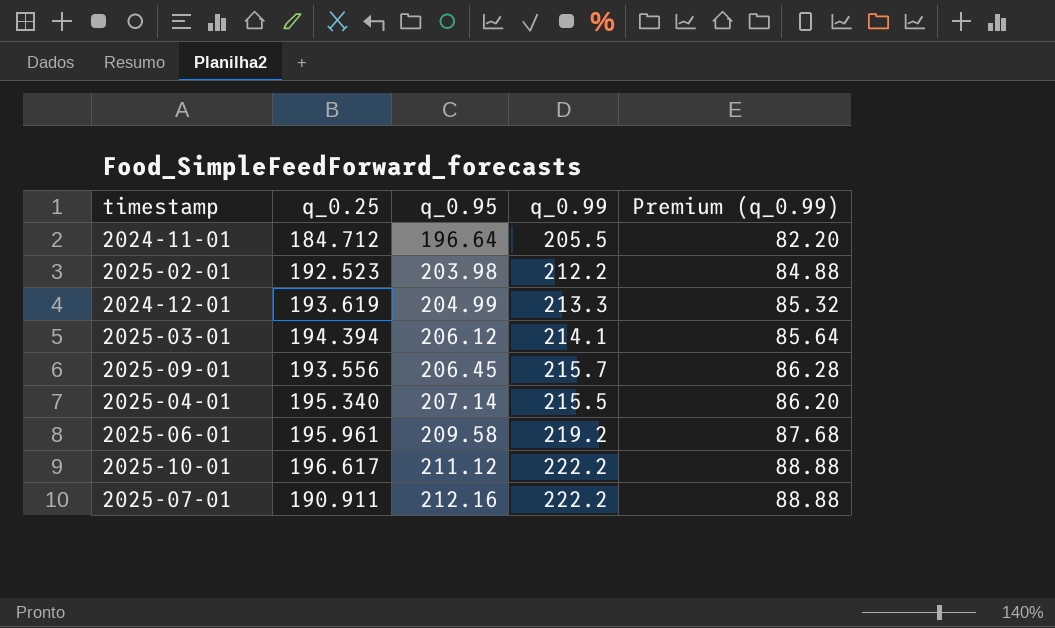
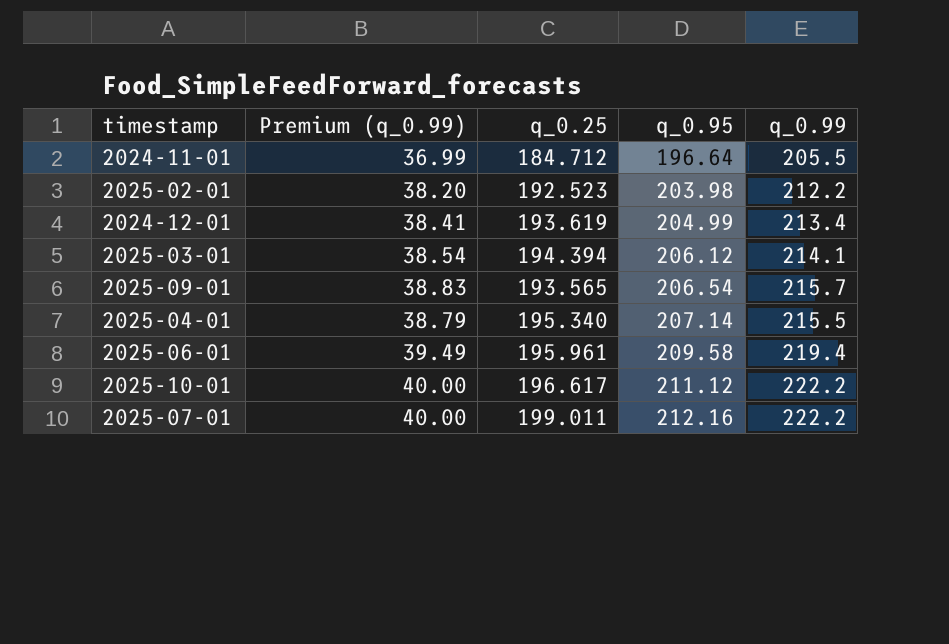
column Premium (q_0.99) | formula: [q_0.99] * 0.4 -> [q_0.99] * 0.18
column Premium (q_0.99) | position: 5 -> 2
2024-12-01 | q_0.99: 213.3 -> 213.4
2025-09-01 | q_0.25: 193.556 -> 193.565
2025-09-01 | q_0.95: 206.45 -> 206.54
2025-06-01 | q_0.99: 219.2 -> 219.4
2025-07-01 | q_0.25: 190.911 -> 199.011

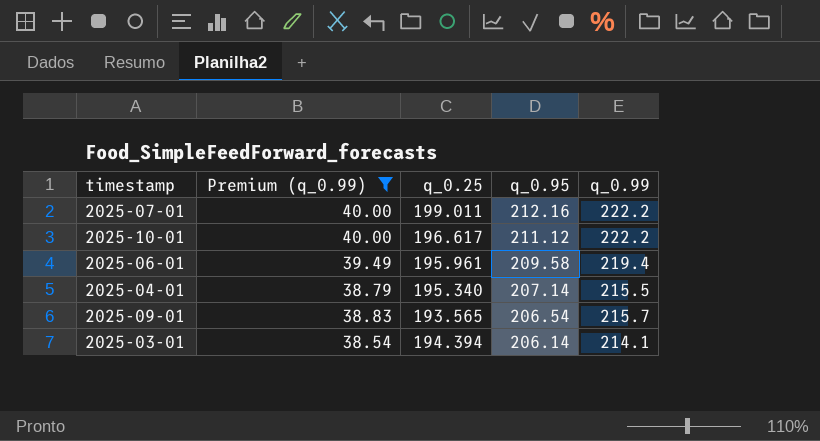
filter: none -> Premium (q_0.99) >= 38.54
row order: q_0.95 ascending -> q_0.95 descending
2025-03-01 | q_0.95: 206.12 -> 206.14

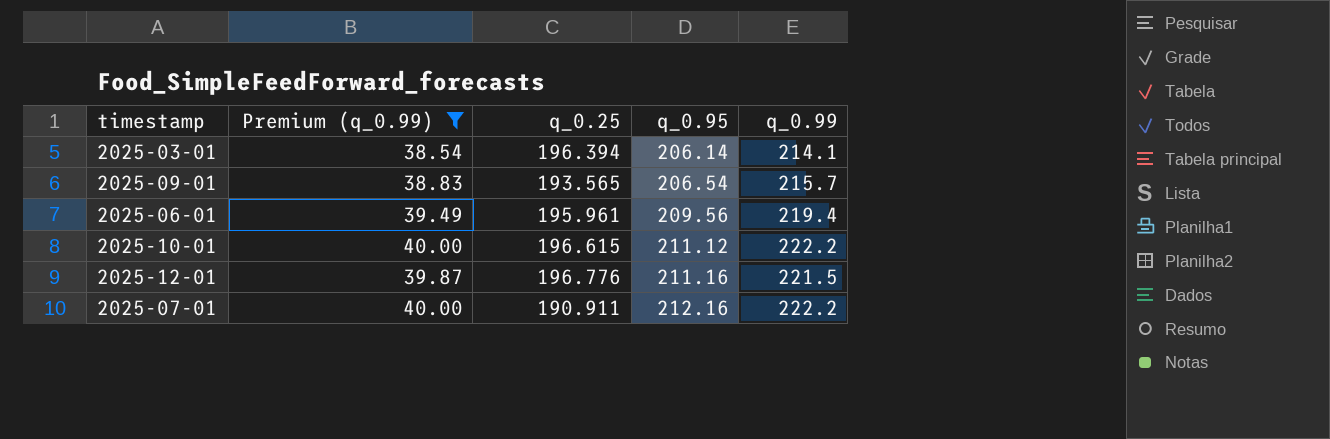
row order: q_0.95 descending -> q_0.95 ascending
row 2025-04-01: 38.79 | 195.340 | 207.14 | 215.5 -> none
2025-03-01 | q_0.25: 194.394 -> 196.394
2025-06-01 | q_0.95: 209.58 -> 209.56
2025-10-01 | q_0.25: 196.617 -> 196.615
row 2025-12-01: none -> 39.87 | 196.776 | 211.16 | 221.5
2025-07-01 | q_0.25: 199.011 -> 190.911

